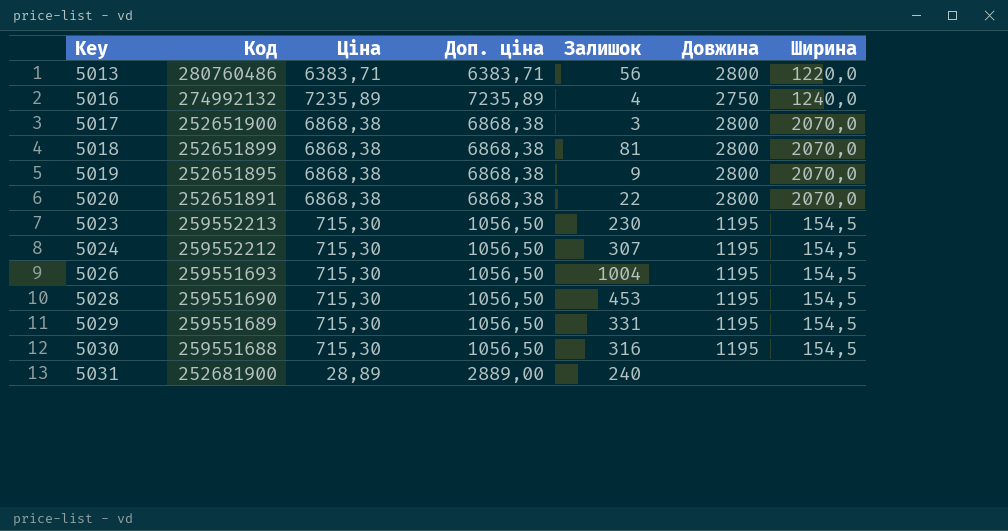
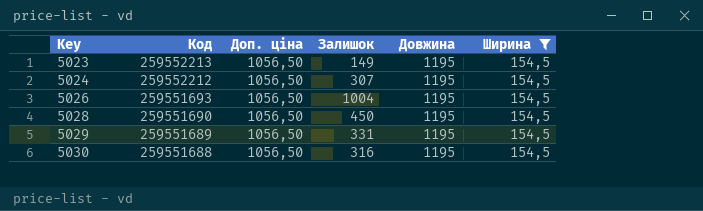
filter: none -> Ширина = 154,5
column Ціна | position: 3 -> none
5023 | Залишок: 230 -> 149
5028 | Залишок: 453 -> 450

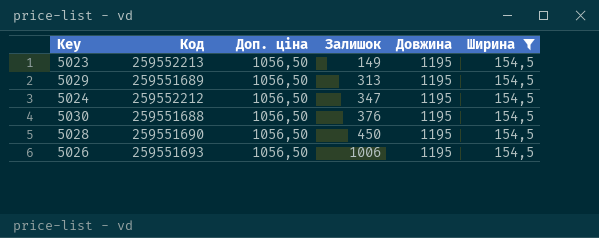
row order: Key ascending -> Залишок ascending
5029 | Залишок: 331 -> 313
5024 | Залишок: 307 -> 347
5030 | Залишок: 316 -> 376
5026 | Залишок: 1004 -> 1006

